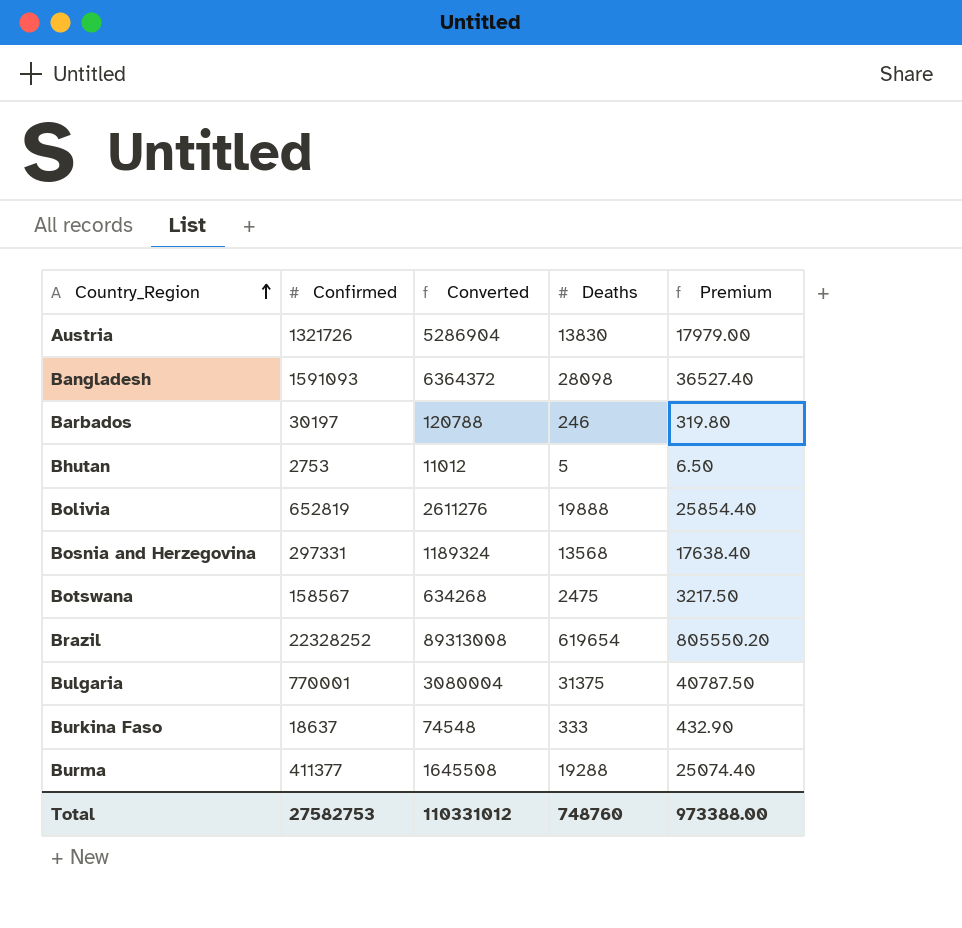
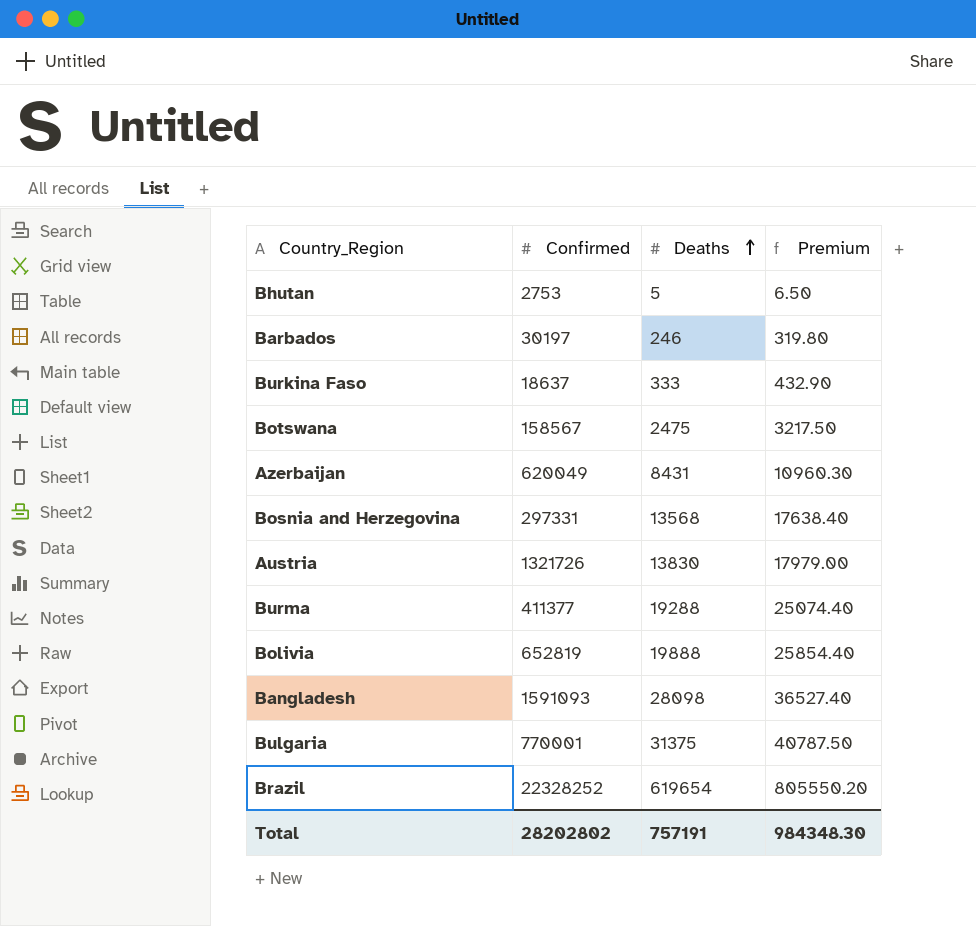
row order: Country_Region ascending -> Deaths ascending
column Converted | formula: [Confirmed] * 4 -> none
row Azerbaijan: none -> 620049 | 8431 | 10960.30
Total | Confirmed: 27582753 -> 28202802
Total | Deaths: 748760 -> 757191
Total | Premium: 973388.00 -> 984348.30

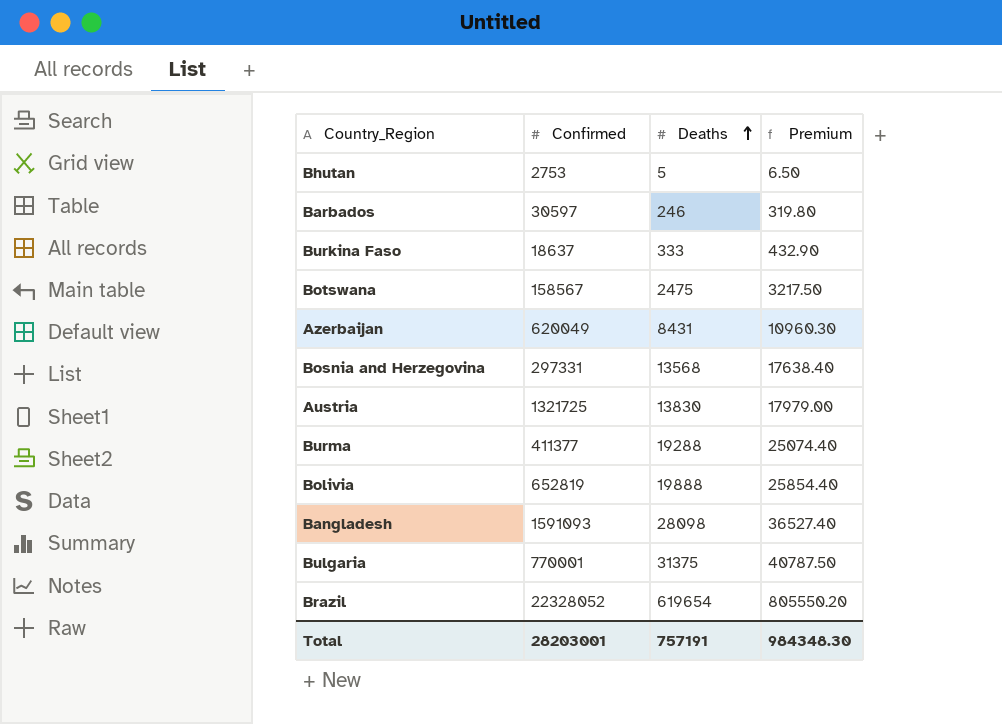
Barbados | Confirmed: 30197 -> 30597
Austria | Confirmed: 1321726 -> 1321725
Brazil | Confirmed: 22328252 -> 22328052
Total | Confirmed: 28202802 -> 28203001

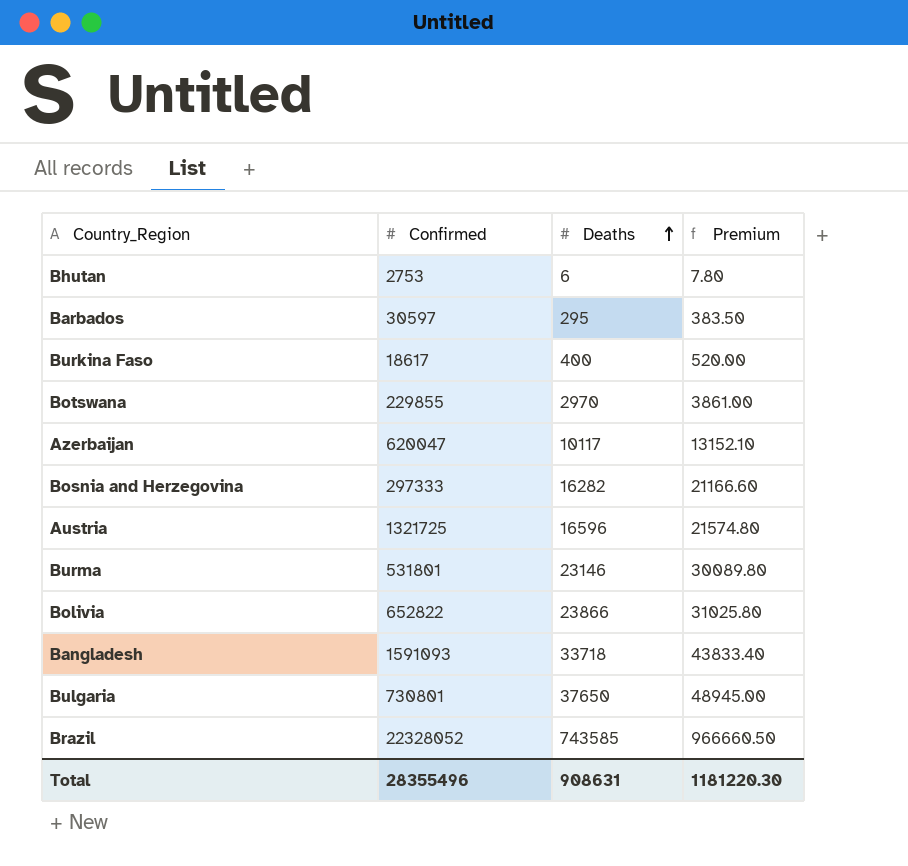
Bhutan | Deaths: 5 -> 6
Bhutan | Premium: 6.50 -> 7.80
Barbados | Deaths: 246 -> 295
Barbados | Premium: 319.80 -> 383.50
Burkina Faso | Confirmed: 18637 -> 18617
Burkina Faso | Deaths: 333 -> 400
Burkina Faso | Premium: 432.90 -> 520.00
Botswana | Confirmed: 158567 -> 229855
Botswana | Deaths: 2475 -> 2970
Botswana | Premium: 3217.50 -> 3861.00
Azerbaijan | Confirmed: 620049 -> 620047
Azerbaijan | Deaths: 8431 -> 10117
Azerbaijan | Premium: 10960.30 -> 13152.10
Bosnia and Herzegovina | Confirmed: 297331 -> 297333
Bosnia and Herzegovina | Deaths: 13568 -> 16282
Bosnia and Herzegovina | Premium: 17638.40 -> 21166.60
Austria | Deaths: 13830 -> 16596
Austria | Premium: 17979.00 -> 21574.80
Burma | Confirmed: 411377 -> 531801
Burma | Deaths: 19288 -> 23146
Burma | Premium: 25074.40 -> 30089.80
Bolivia | Confirmed: 652819 -> 652822
Bolivia | Deaths: 19888 -> 23866
Bolivia | Premium: 25854.40 -> 31025.80
Bangladesh | Deaths: 28098 -> 33718
Bangladesh | Premium: 36527.40 -> 43833.40
Bulgaria | Confirmed: 770001 -> 730801
Bulgaria | Deaths: 31375 -> 37650
Bulgaria | Premium: 40787.50 -> 48945.00
Brazil | Deaths: 619654 -> 743585
Brazil | Premium: 805550.20 -> 966660.50
Total | Confirmed: 28203001 -> 28355496
Total | Deaths: 757191 -> 908631
Total | Premium: 984348.30 -> 1181220.30

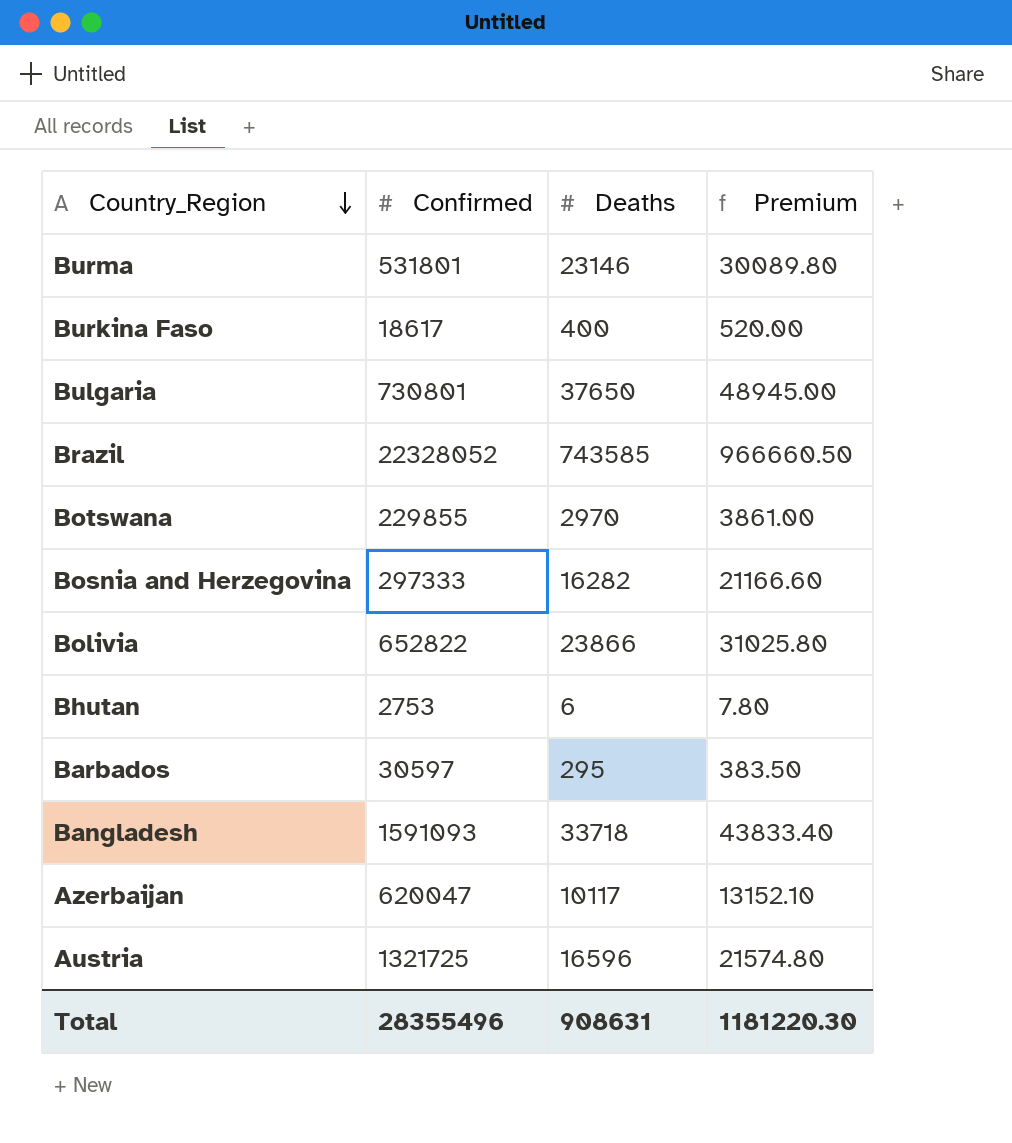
row order: Deaths ascending -> Country_Region descending

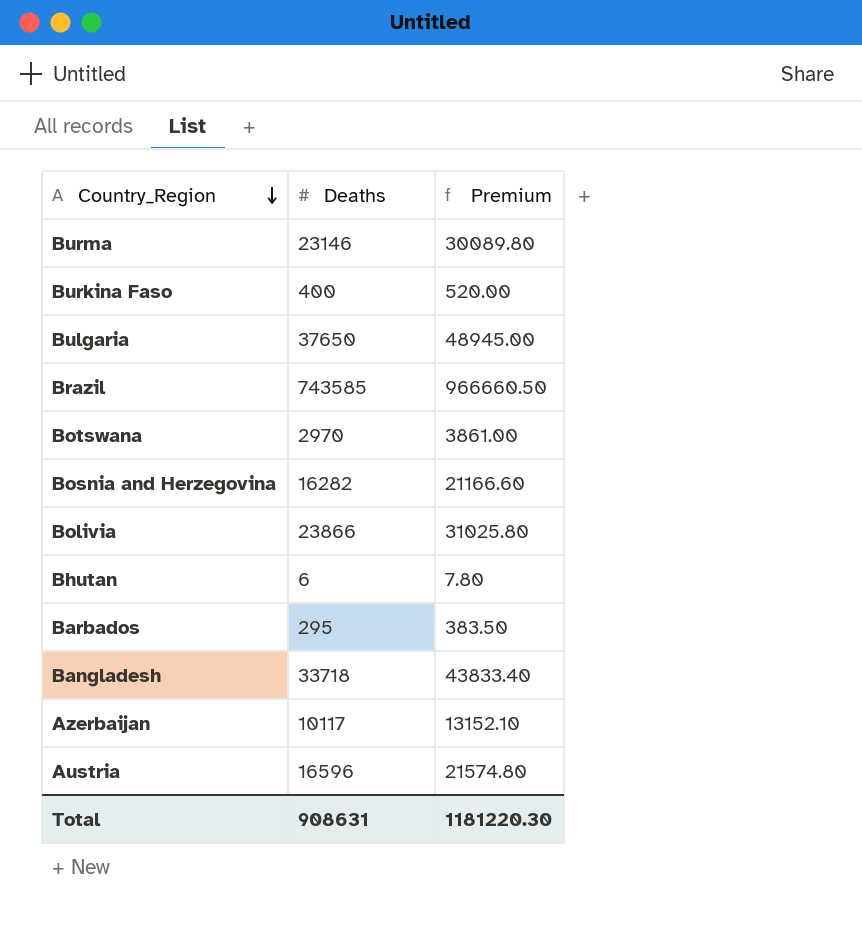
column Confirmed | position: 2 -> none

